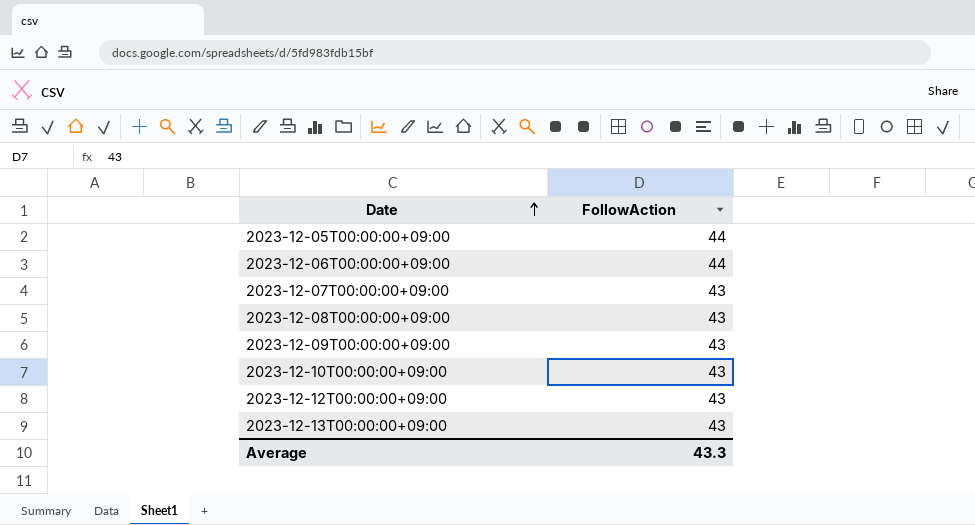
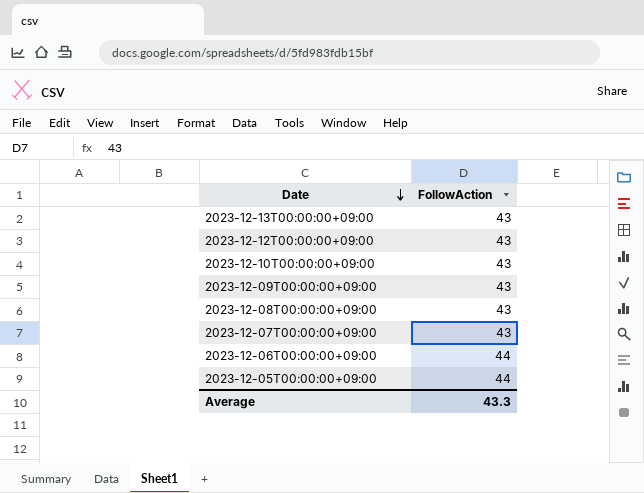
row order: Date ascending -> Date descending

